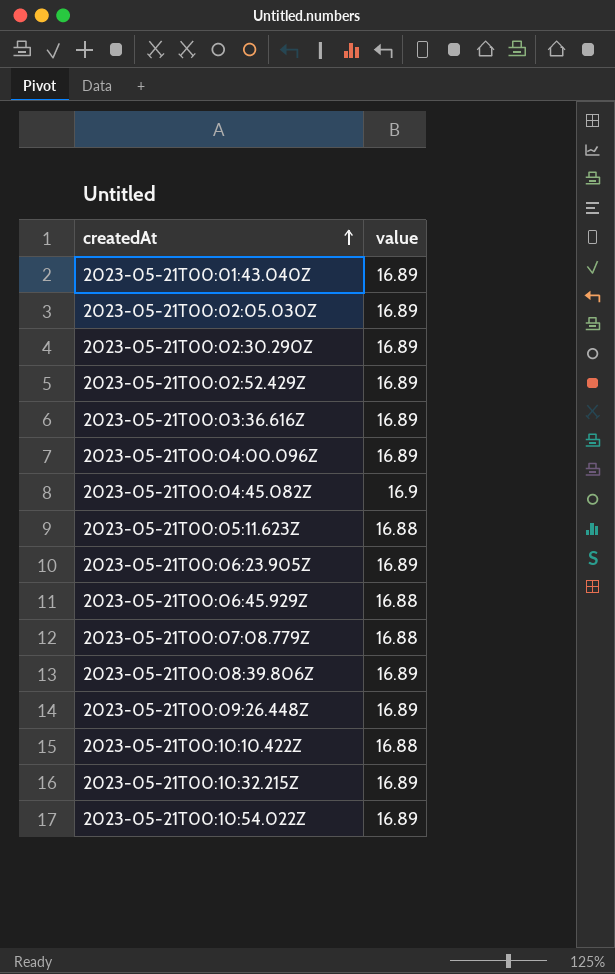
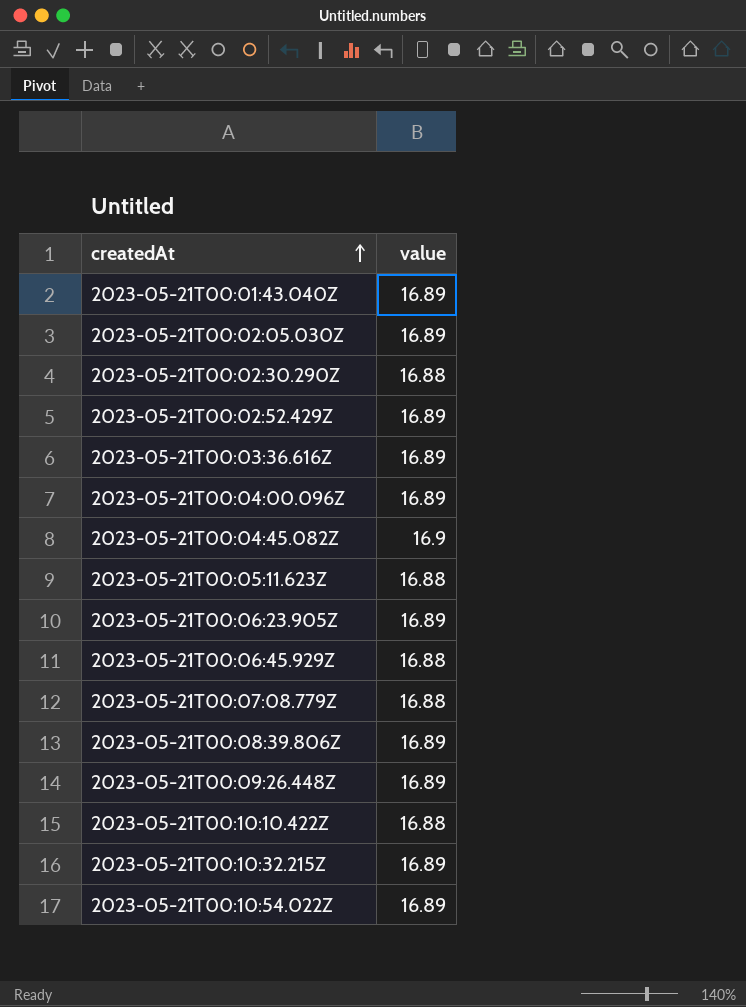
2023-05-21T00:02:30.290Z | value: 16.89 -> 16.88

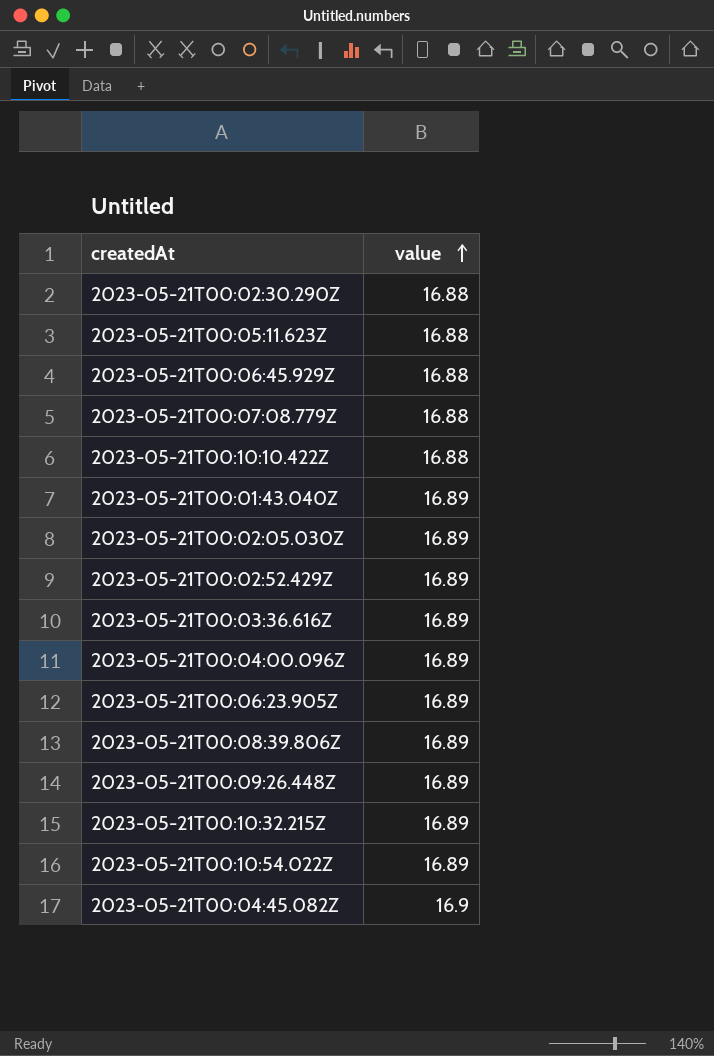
row order: createdAt ascending -> value ascending

